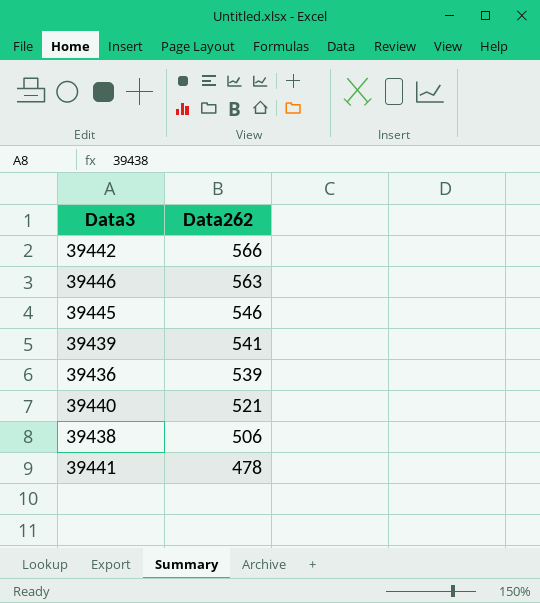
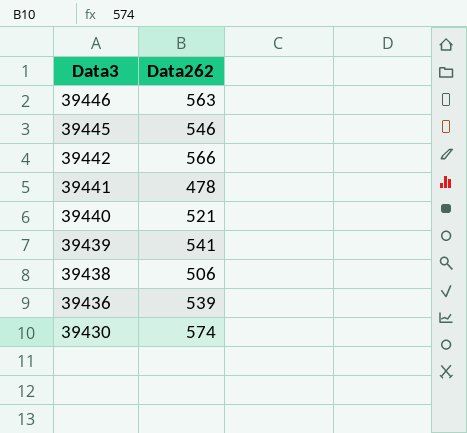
row order: Data262 descending -> Data3 descending
row 39430: none -> 574

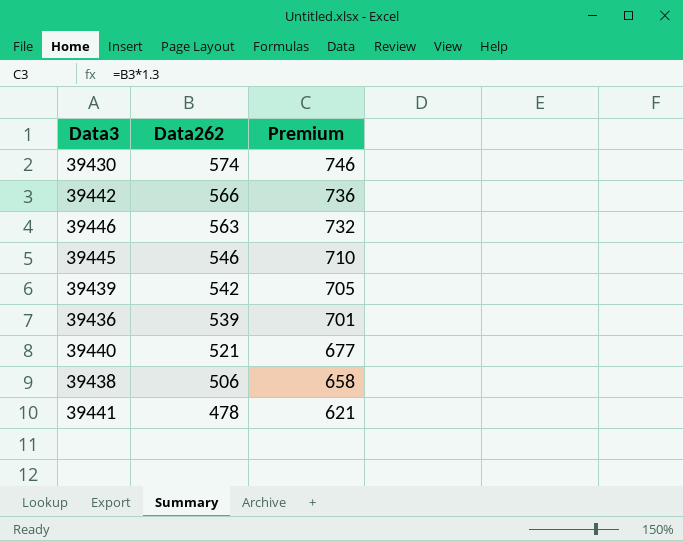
row order: Data3 descending -> Data262 descending
column Premium | formula: none -> [Data262] * 1.3
39439 | Data262: 541 -> 542

